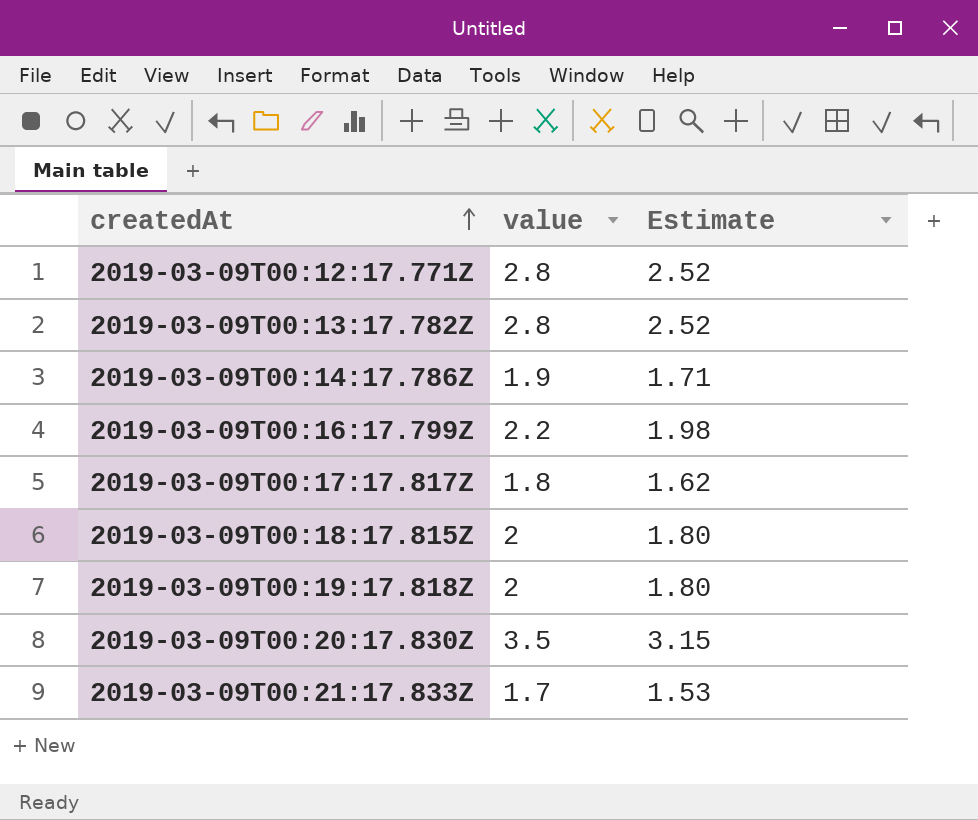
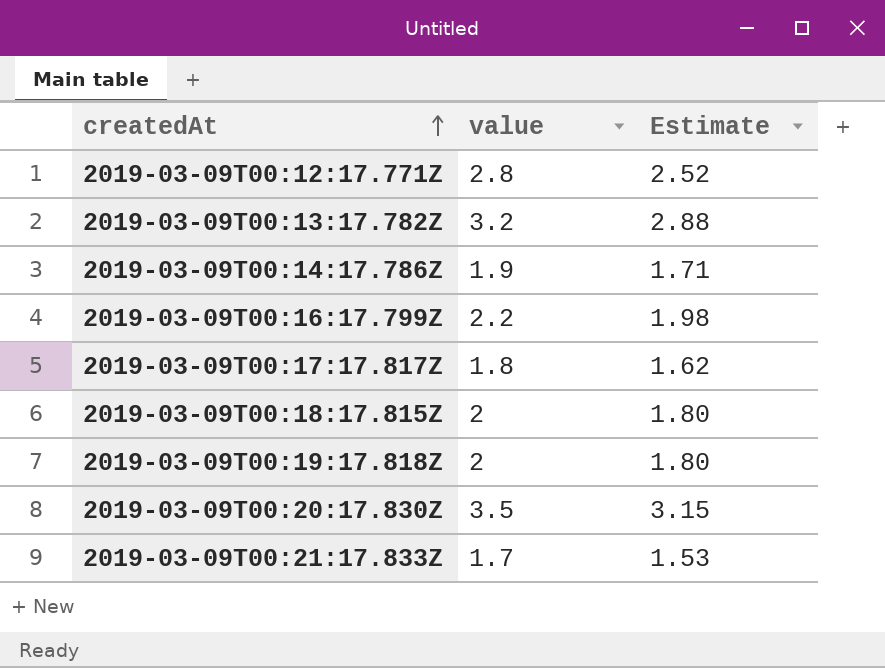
2019-03-09T00:13:17.782Z | value: 2.8 -> 3.2
2019-03-09T00:13:17.782Z | Estimate: 2.52 -> 2.88

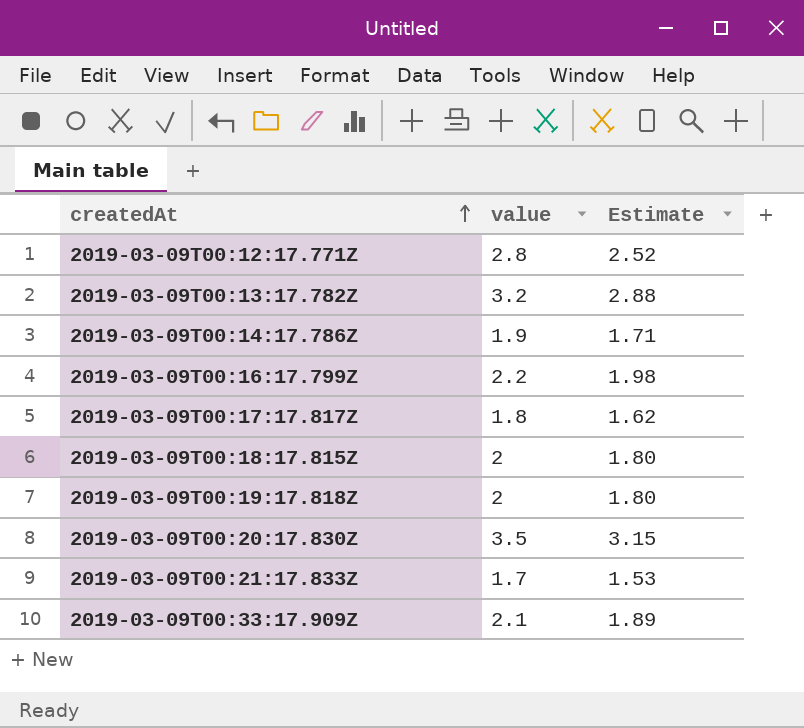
row 2019-03-09T00:33:17.909Z: none -> 2.1 | 1.89

